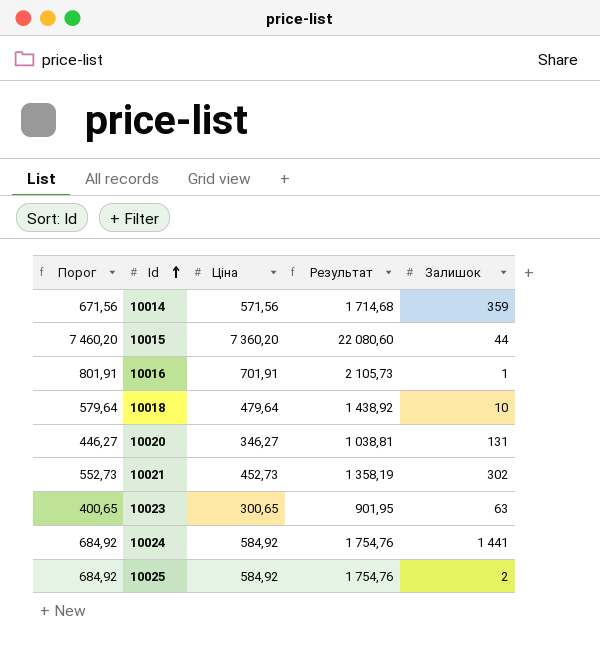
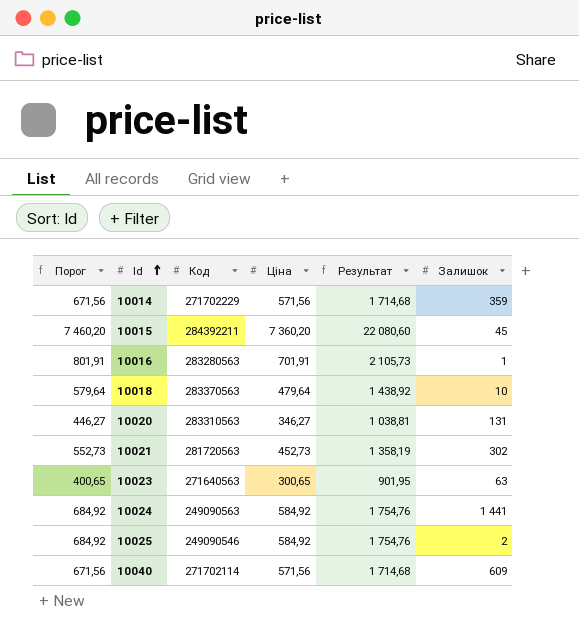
column Код | position: none -> 3
10015 | Залишок: 44 -> 45
row 10040: none -> 671,56 | 271702114 | 571,56 | 1 714,68 | 609

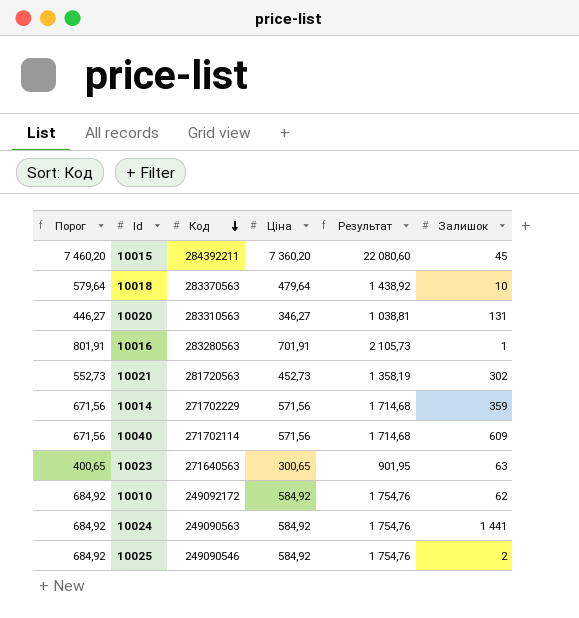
row order: Id ascending -> Код descending
row 10010: none -> 684,92 | 249092172 | 584,92 | 1 754,76 | 62

